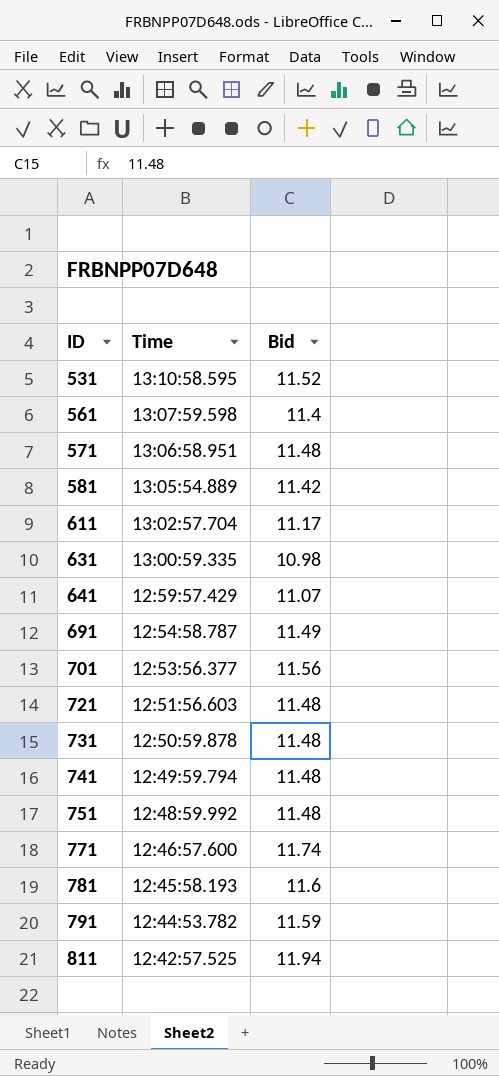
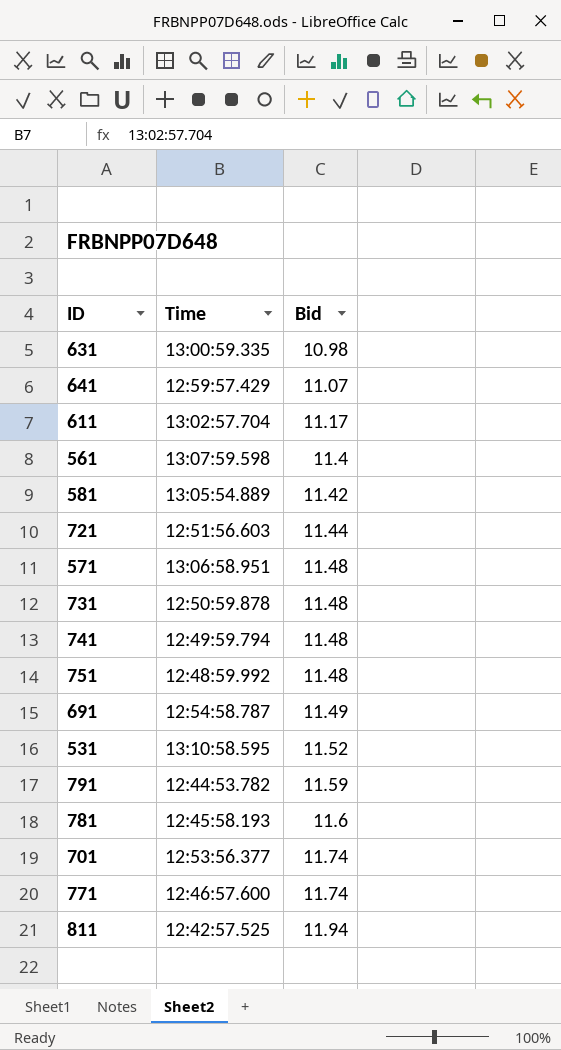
row order: ID ascending -> Bid ascending
721 | Bid: 11.48 -> 11.44
701 | Bid: 11.56 -> 11.74

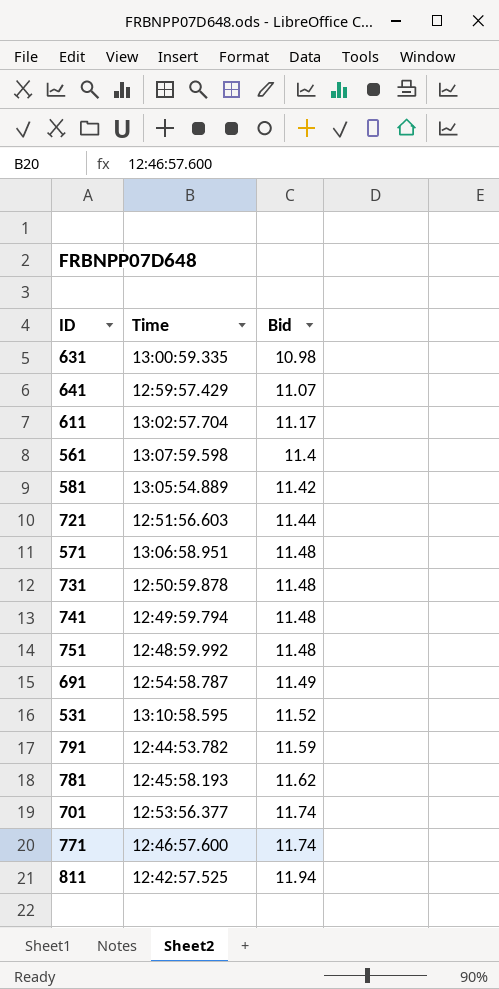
781 | Bid: 11.6 -> 11.62

